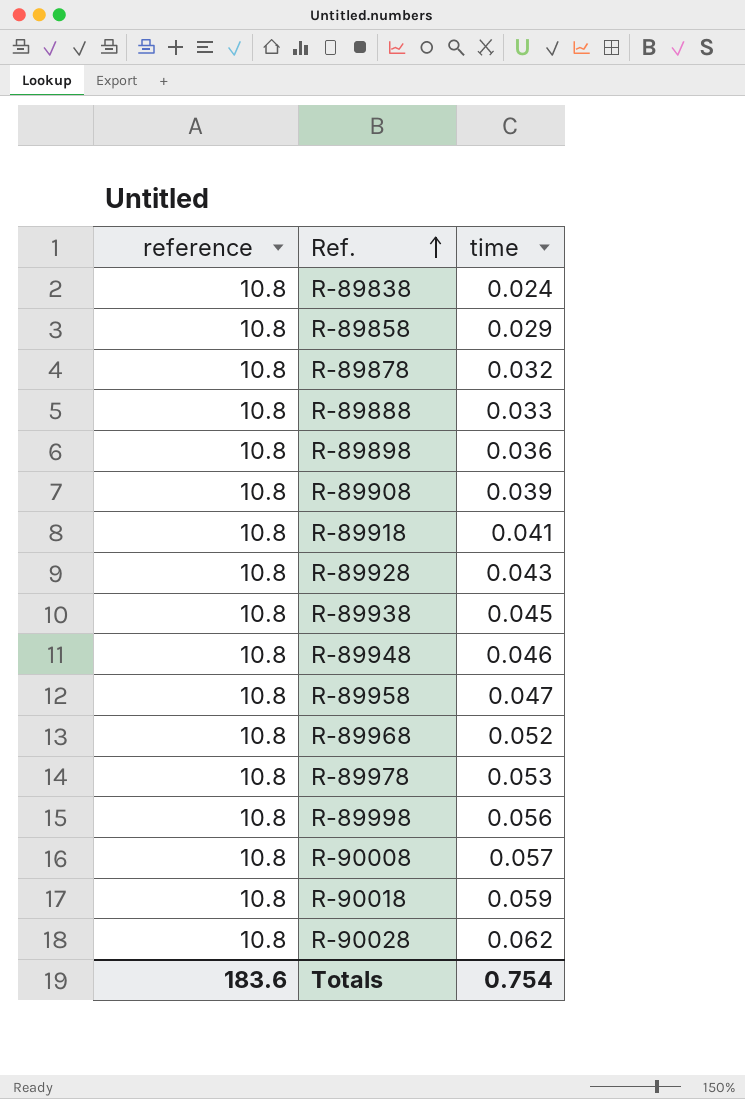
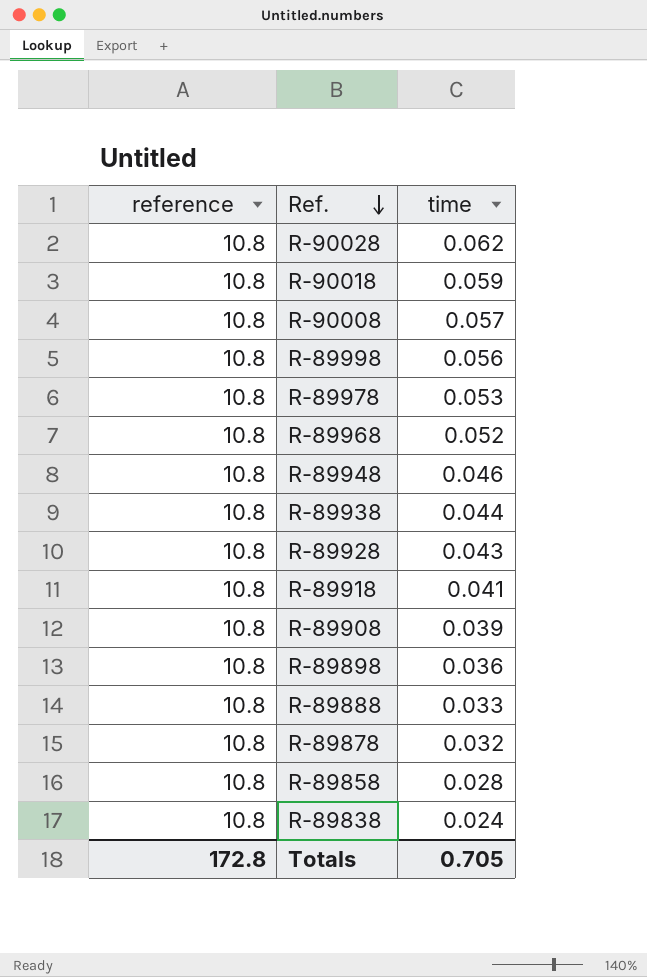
row order: Ref. ascending -> Ref. descending
row R-89958: 10.8 | 0.047 -> none
R-89938 | time: 0.045 -> 0.044
R-89858 | time: 0.029 -> 0.028
Totals | reference: 183.6 -> 172.8
Totals | time: 0.754 -> 0.705

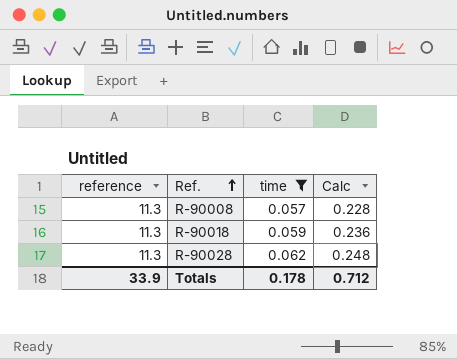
filter: none -> time >= 0.057
row order: Ref. descending -> Ref. ascending
column Calc | formula: none -> [time] * 4
R-90008 | reference: 10.8 -> 11.3
R-90018 | reference: 10.8 -> 11.3
R-90028 | reference: 10.8 -> 11.3
Totals | reference: 172.8 -> 33.9
Totals | time: 0.705 -> 0.178

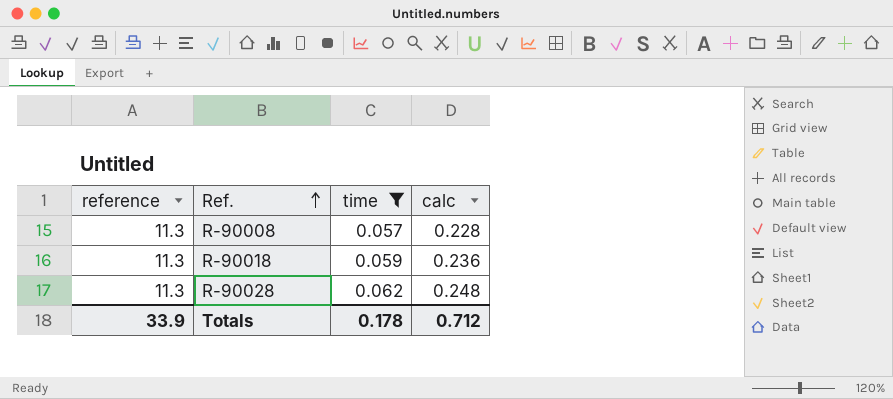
column name: Calc -> calc

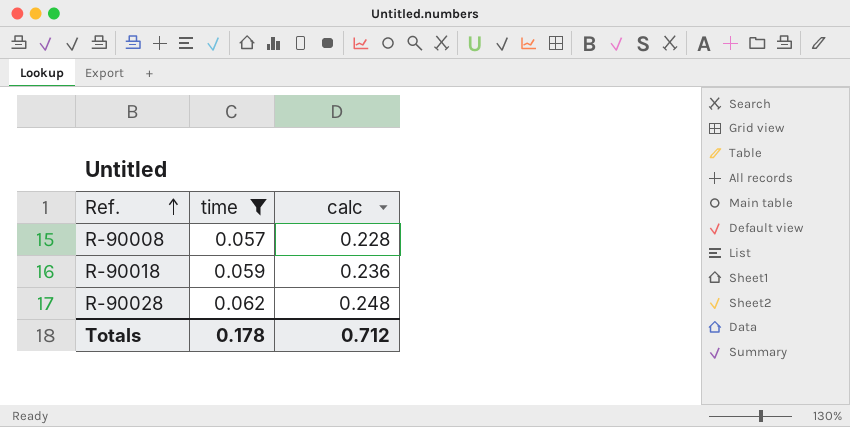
column reference | position: 1 -> none

